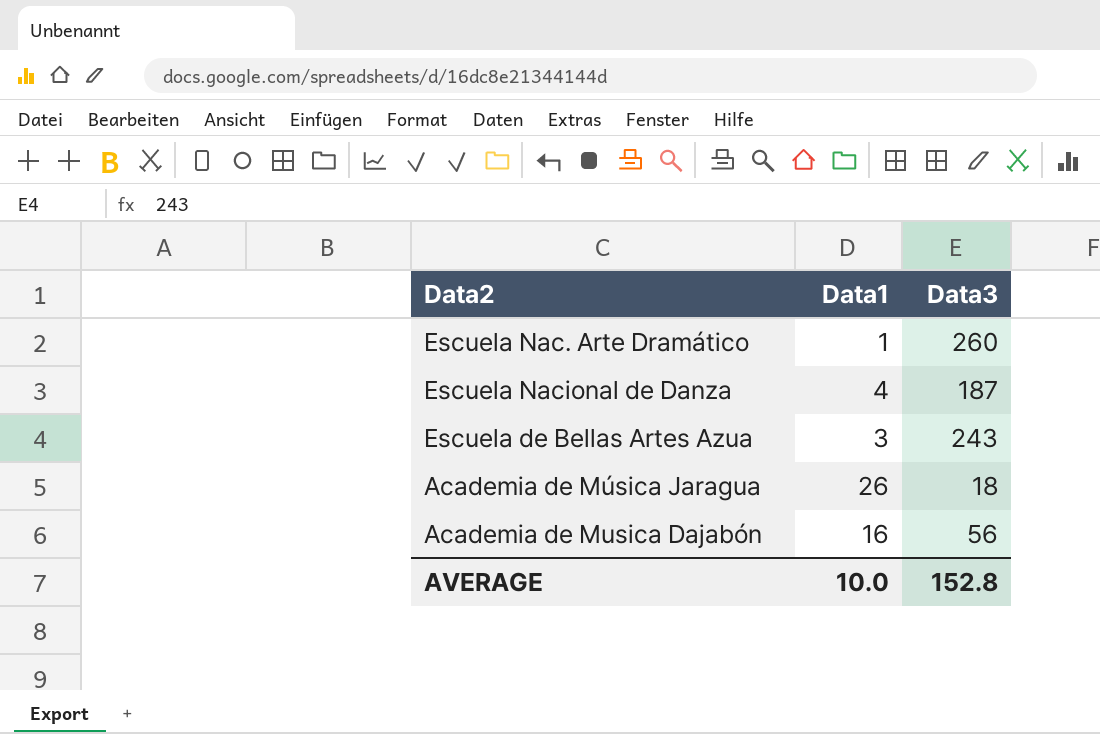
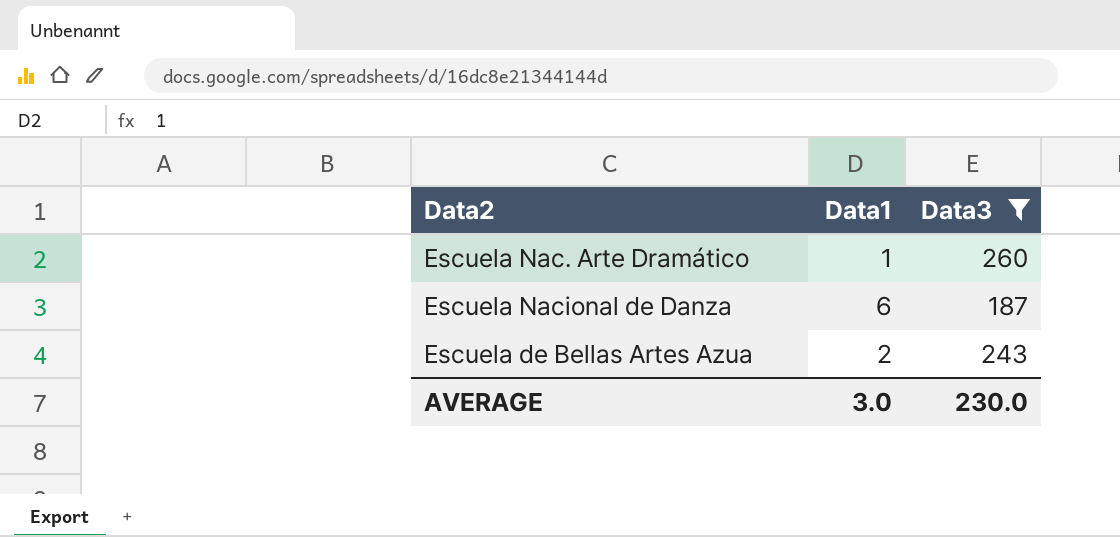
filter: none -> Data3 >= 187
Escuela Nacional de Danza | Data1: 4 -> 6
Escuela de Bellas Artes Azua | Data1: 3 -> 2
AVERAGE | Data1: 10.0 -> 3.0
AVERAGE | Data3: 152.8 -> 230.0

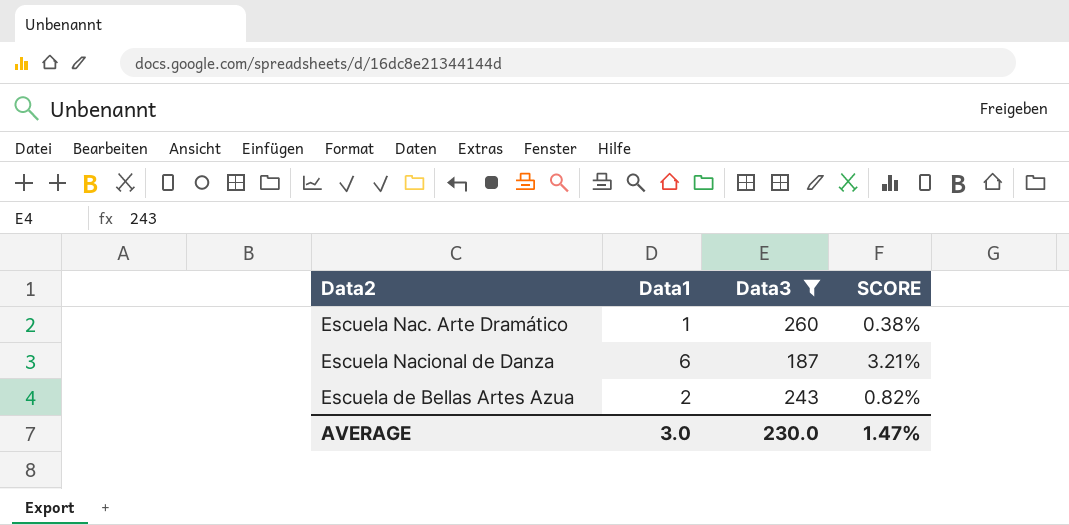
column SCORE | formula: none -> [Data1] / [Data3]

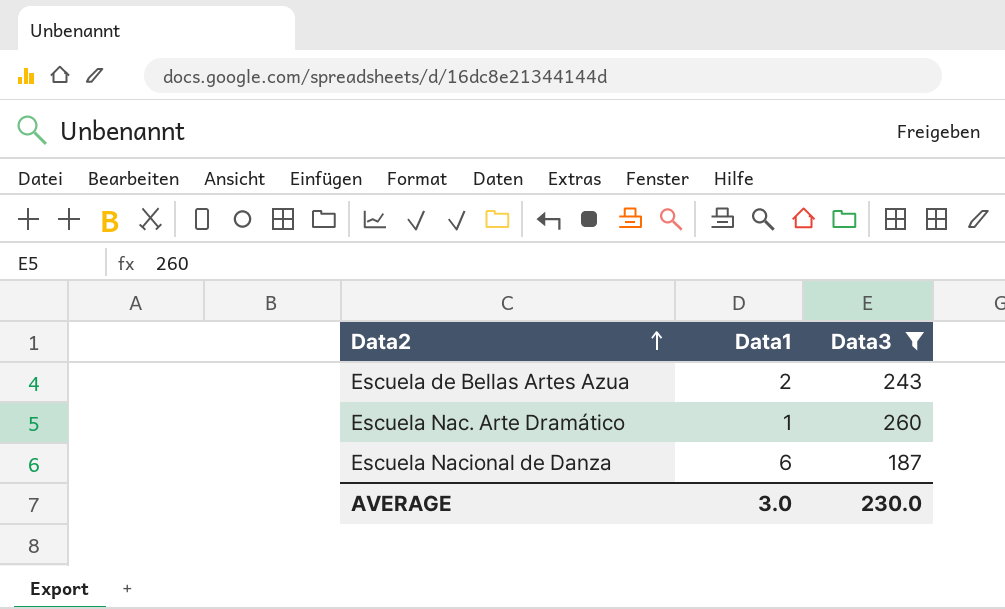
row order: none -> Data2 ascending
column SCORE | formula: [Data1] / [Data3] -> none

